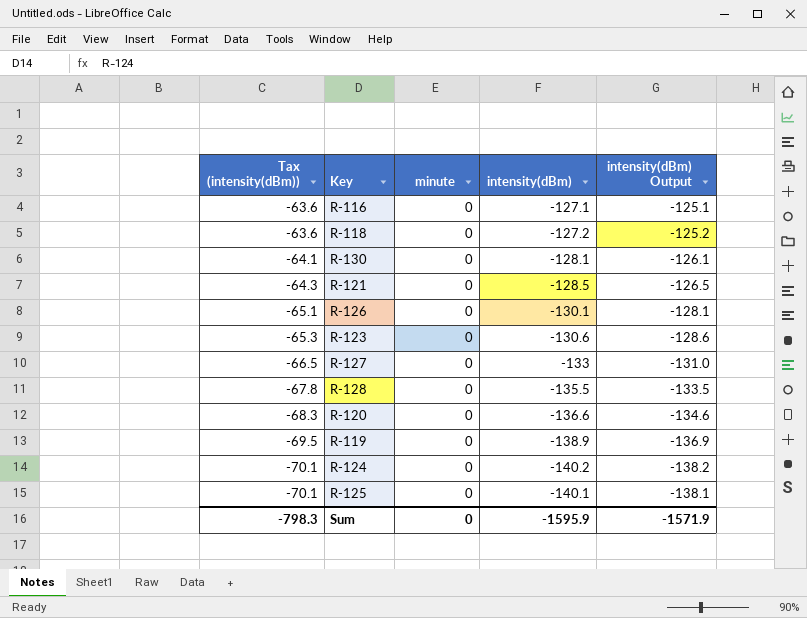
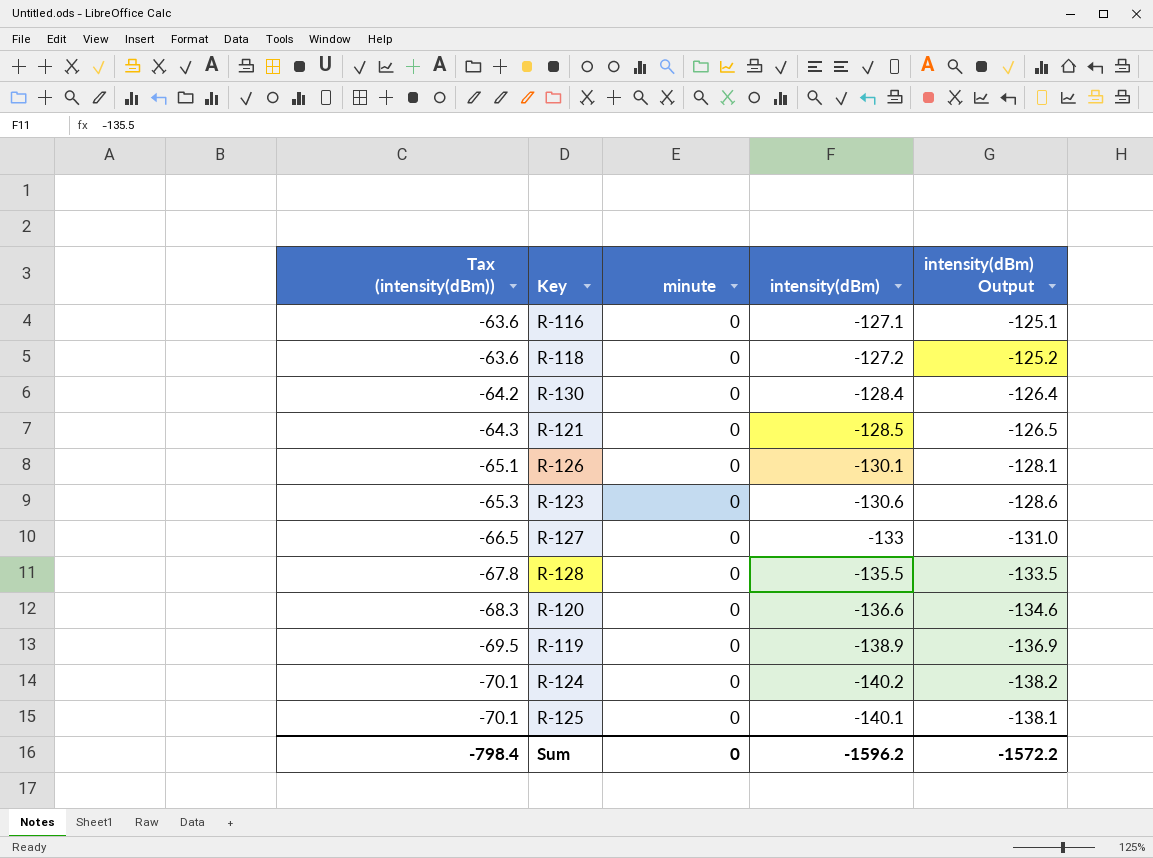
R-130 | Tax (intensity(dBm)): -64.1 -> -64.2
R-130 | intensity(dBm): -128.1 -> -128.4
R-130 | intensity(dBm) Output: -126.1 -> -126.4
Sum | Tax (intensity(dBm)): -798.3 -> -798.4
Sum | intensity(dBm): -1595.9 -> -1596.2
Sum | intensity(dBm) Output: -1571.9 -> -1572.2

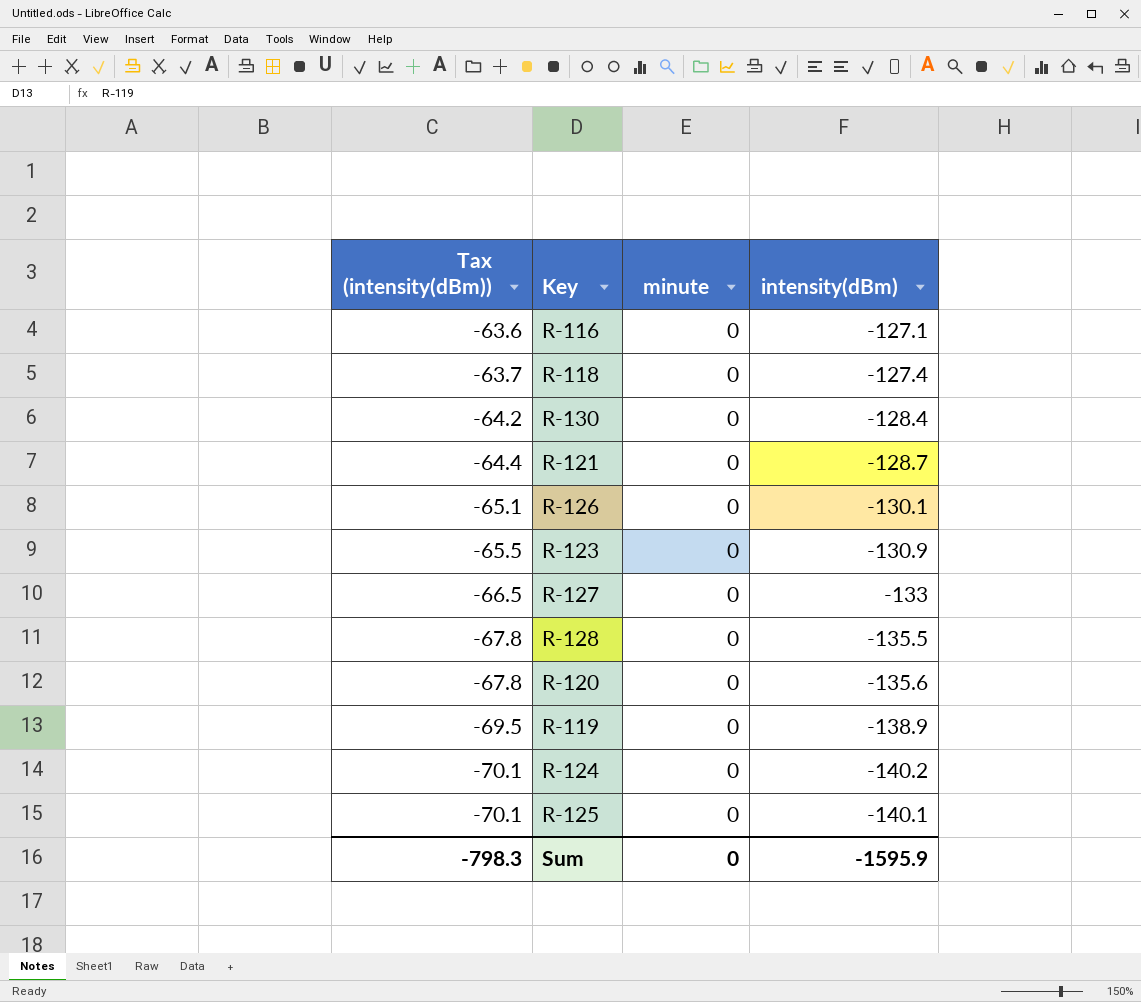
column intensity(dBm) Output | formula: [intensity(dBm)] + 2 -> none
R-118 | Tax (intensity(dBm)): -63.6 -> -63.7
R-118 | intensity(dBm): -127.2 -> -127.4
R-121 | Tax (intensity(dBm)): -64.3 -> -64.4
R-121 | intensity(dBm): -128.5 -> -128.7
R-123 | Tax (intensity(dBm)): -65.3 -> -65.5
R-123 | intensity(dBm): -130.6 -> -130.9
R-120 | Tax (intensity(dBm)): -68.3 -> -67.8
R-120 | intensity(dBm): -136.6 -> -135.6
Sum | Tax (intensity(dBm)): -798.4 -> -798.3
Sum | intensity(dBm): -1596.2 -> -1595.9

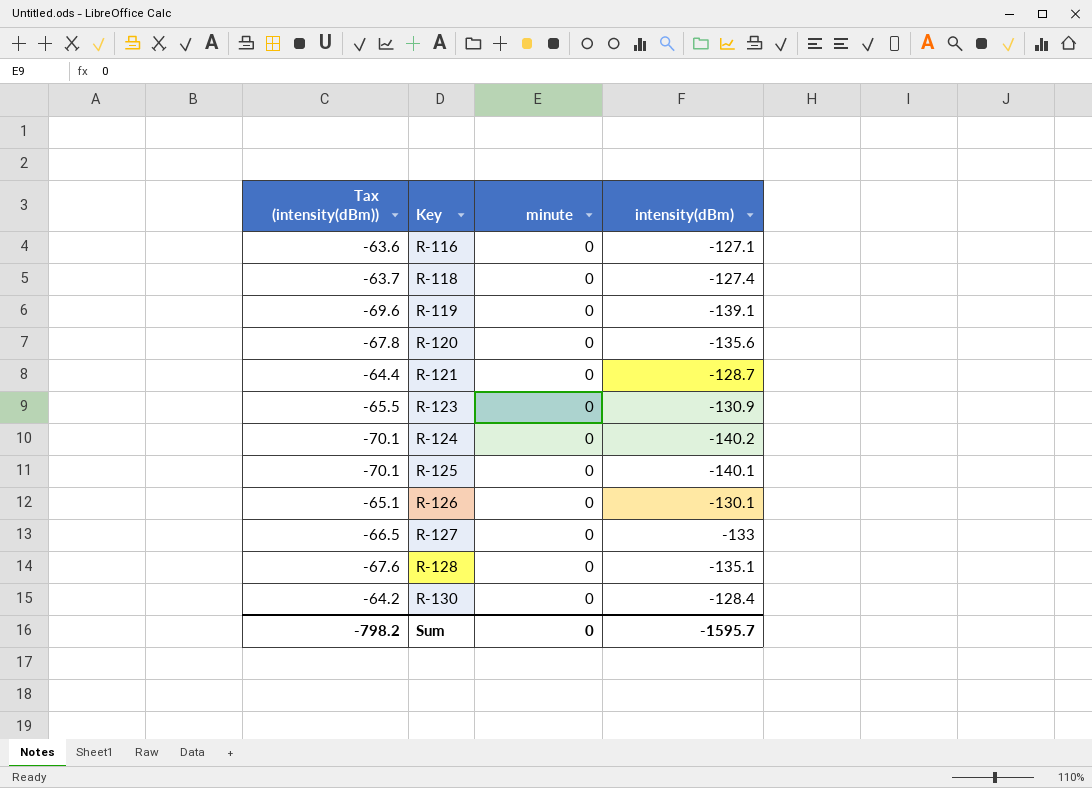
row order: Tax (intensity(dBm)) descending -> Key ascending
R-119 | Tax (intensity(dBm)): -69.5 -> -69.6
R-119 | intensity(dBm): -138.9 -> -139.1
R-128 | Tax (intensity(dBm)): -67.8 -> -67.6
R-128 | intensity(dBm): -135.5 -> -135.1
Sum | Tax (intensity(dBm)): -798.3 -> -798.2
Sum | intensity(dBm): -1595.9 -> -1595.7

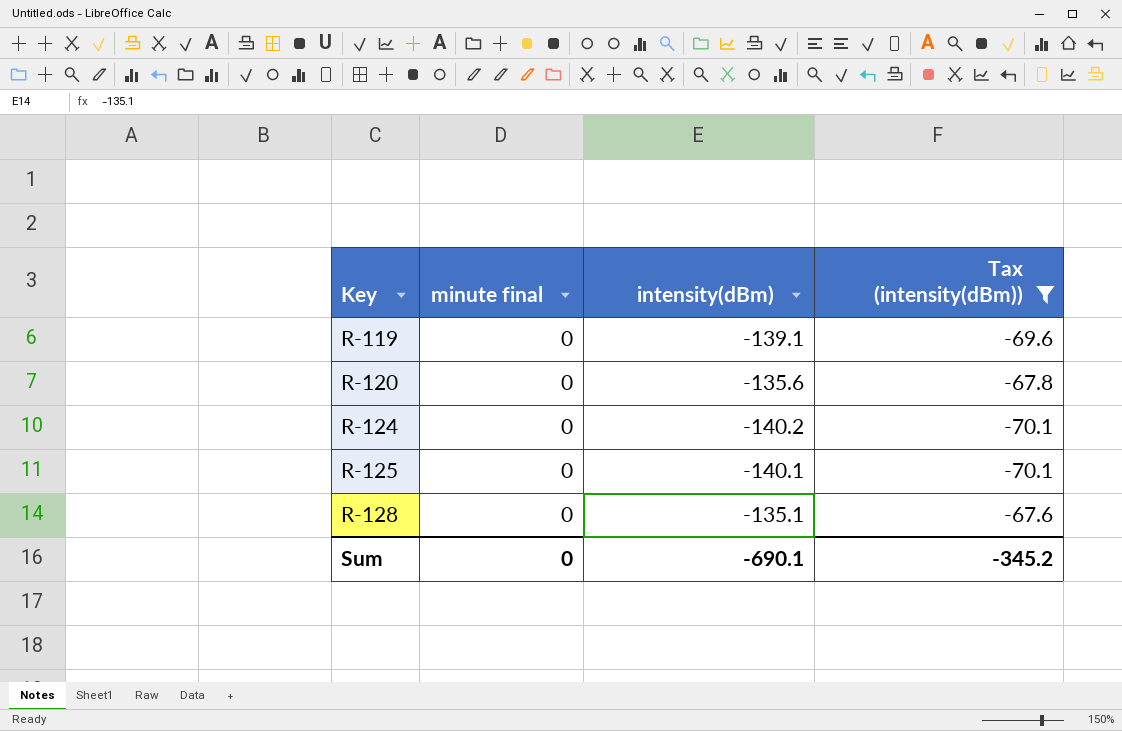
filter: none -> Tax (intensity(dBm)) <= -67.6
column name: minute -> minute final
column Tax (intensity(dBm)) | position: 1 -> 4
Sum | intensity(dBm): -1595.7 -> -690.1
Sum | Tax (intensity(dBm)): -798.2 -> -345.2

